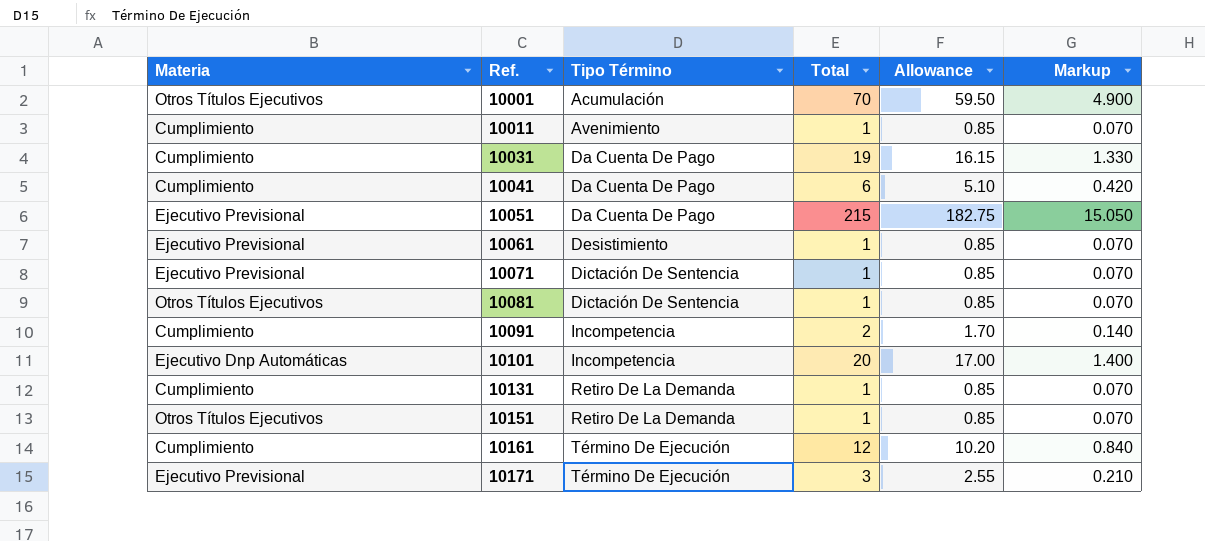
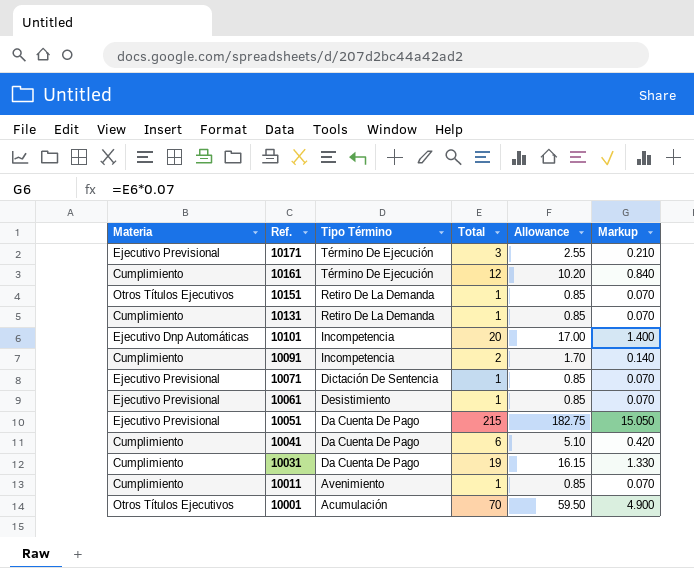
row order: Ref. ascending -> Ref. descending
row 10081: Otros Títulos Ejecutivos | Dictación De Sentencia | 1 | 0.85 | 0.070 -> none

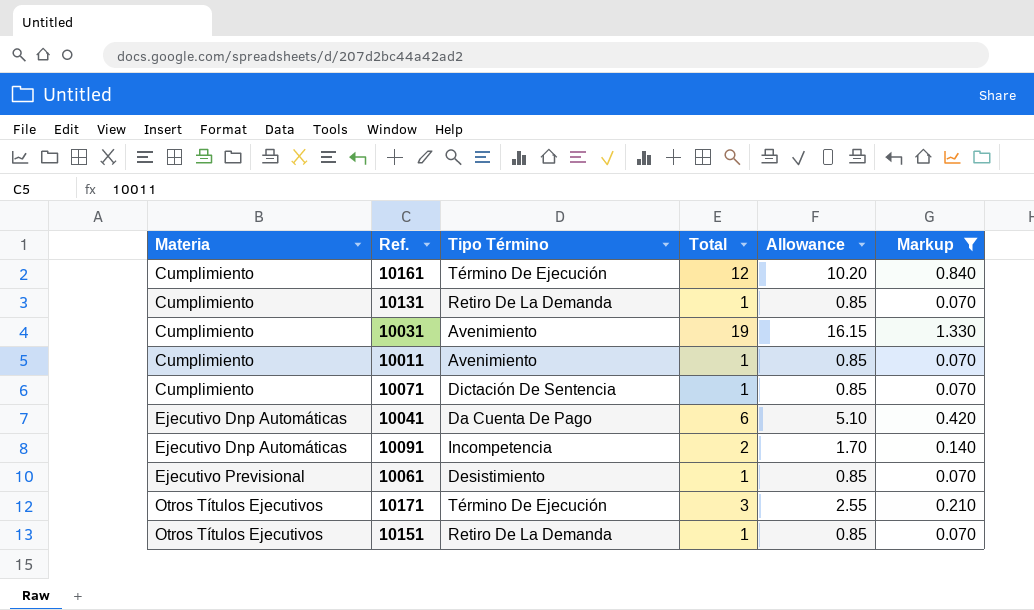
filter: none -> Markup <= 1.330
row order: Ref. descending -> Materia ascending
10031 | Tipo Término: Da Cuenta De Pago -> Avenimiento
10071 | Materia: Ejecutivo Previsional -> Cumplimiento
10041 | Materia: Cumplimiento -> Ejecutivo Dnp Automáticas
10091 | Materia: Cumplimiento -> Ejecutivo Dnp Automáticas
10171 | Materia: Ejecutivo Previsional -> Otros Títulos Ejecutivos

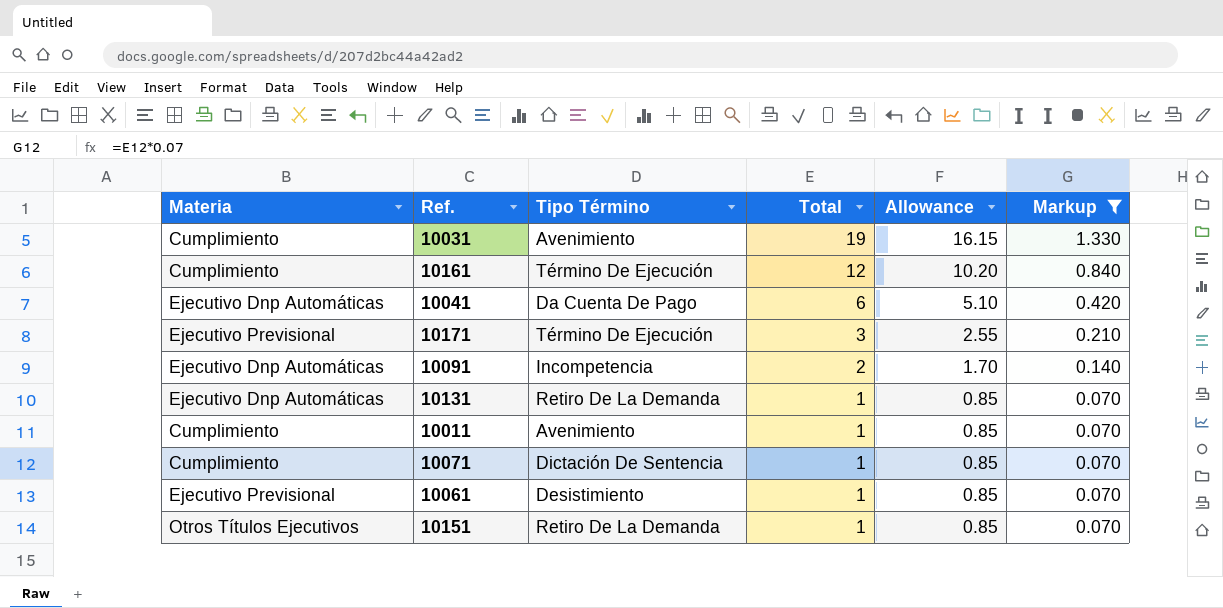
row order: Materia ascending -> Total descending
10171 | Materia: Otros Títulos Ejecutivos -> Ejecutivo Previsional
10131 | Materia: Cumplimiento -> Ejecutivo Dnp Automáticas

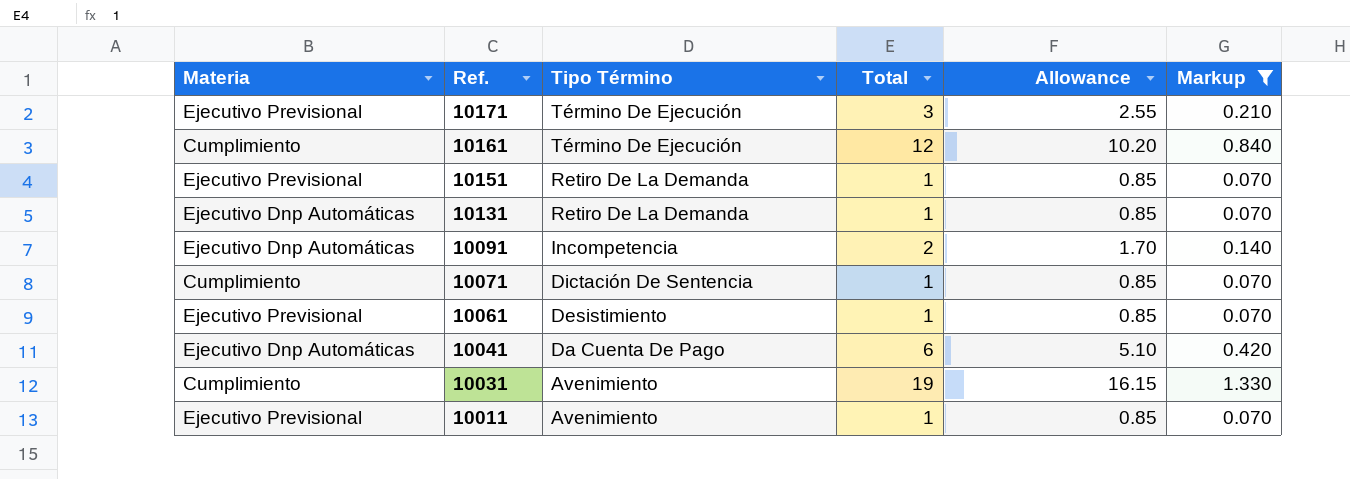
row order: Total descending -> Ref. descending
10151 | Materia: Otros Títulos Ejecutivos -> Ejecutivo Previsional
10011 | Materia: Cumplimiento -> Ejecutivo Previsional

